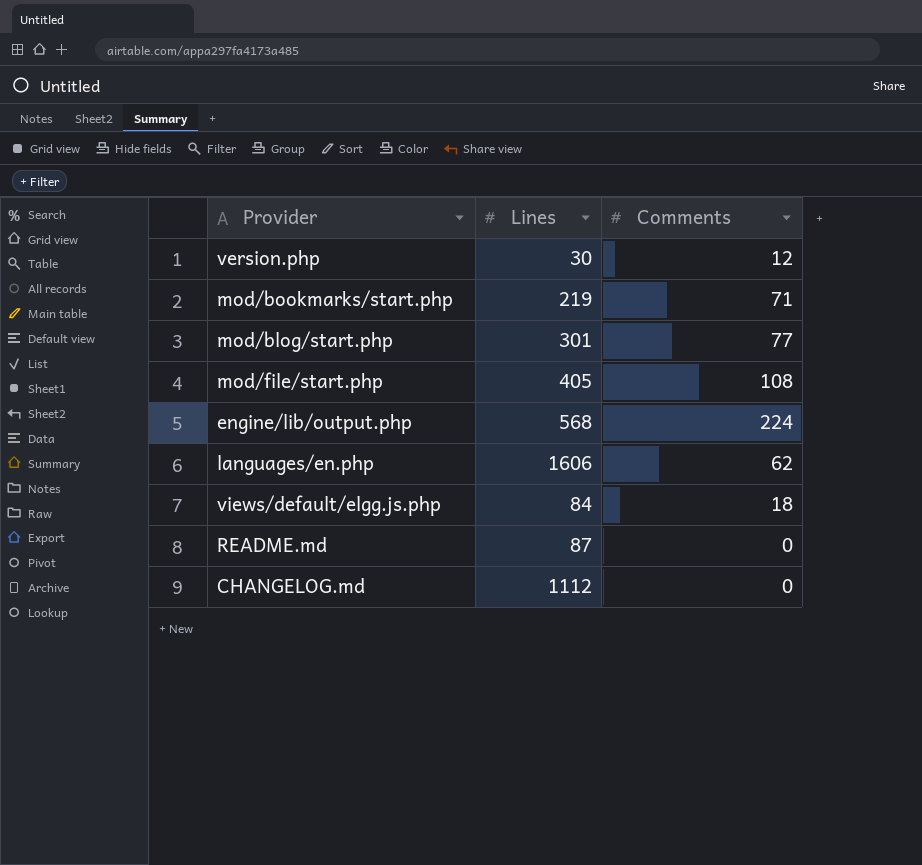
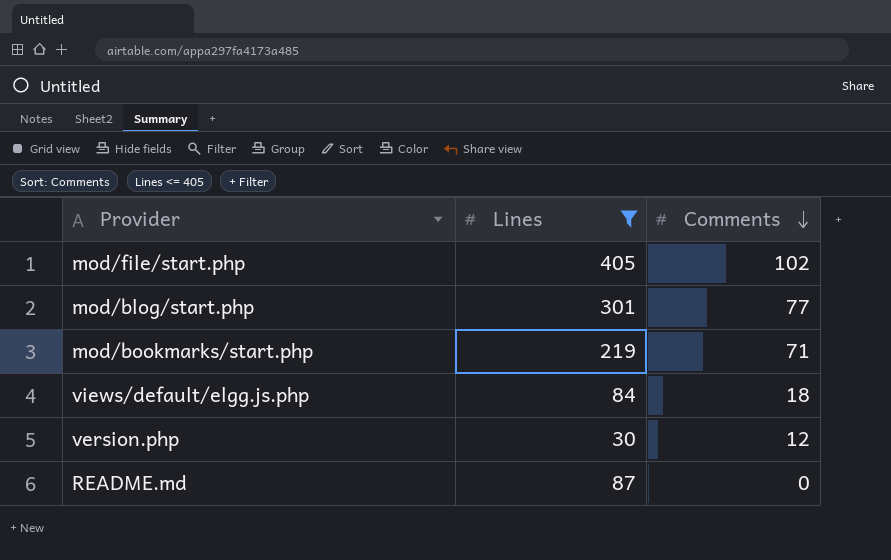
filter: none -> Lines <= 405
row order: none -> Comments descending
mod/file/start.php | Comments: 108 -> 102

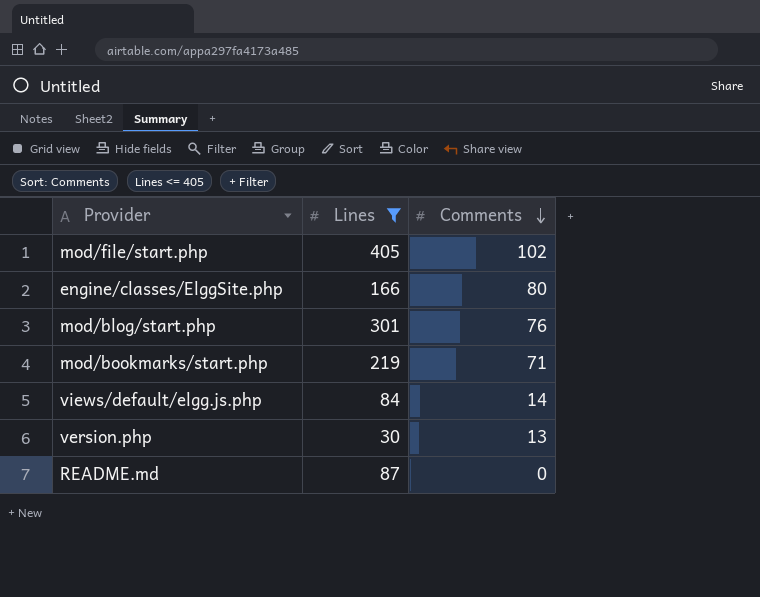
row engine/classes/ElggSite.php: none -> 166 | 80
mod/blog/start.php | Comments: 77 -> 76
views/default/elgg.js.php | Comments: 18 -> 14
version.php | Comments: 12 -> 13

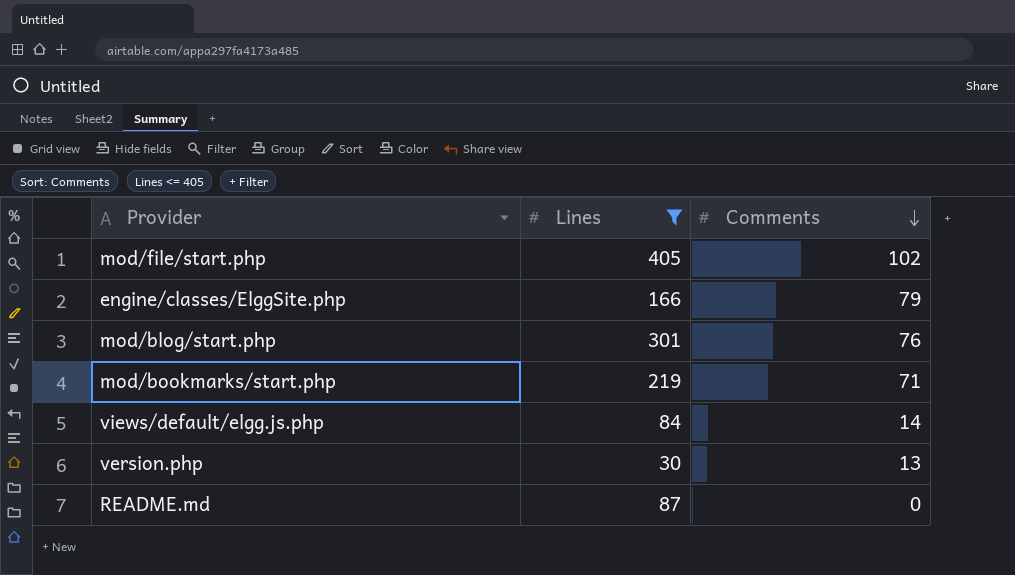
engine/classes/ElggSite.php | Comments: 80 -> 79

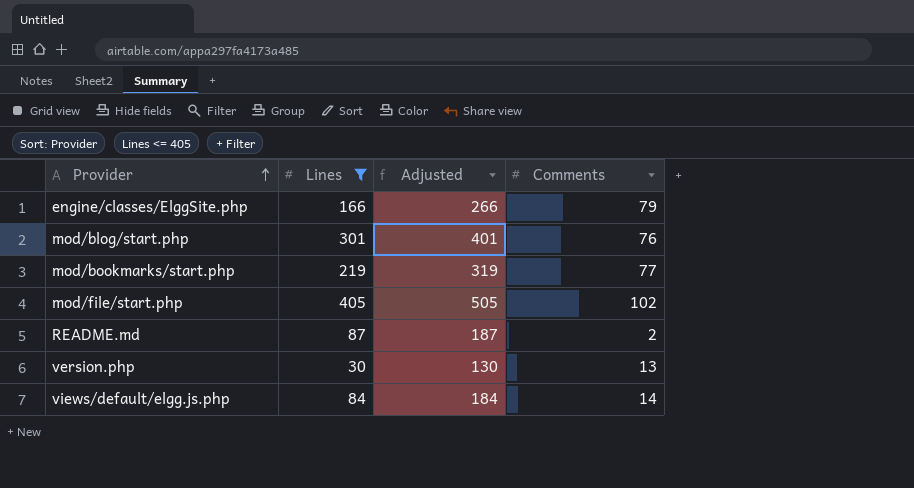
row order: Comments descending -> Provider ascending
column Adjusted | formula: none -> [Lines] + 100
mod/bookmarks/start.php | Comments: 71 -> 77
README.md | Comments: 0 -> 2

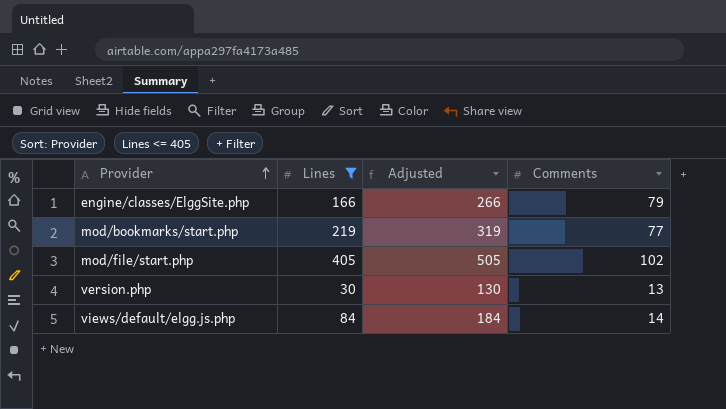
row mod/blog/start.php: 301 | 401 | 76 -> none
row README.md: 87 | 187 | 2 -> none

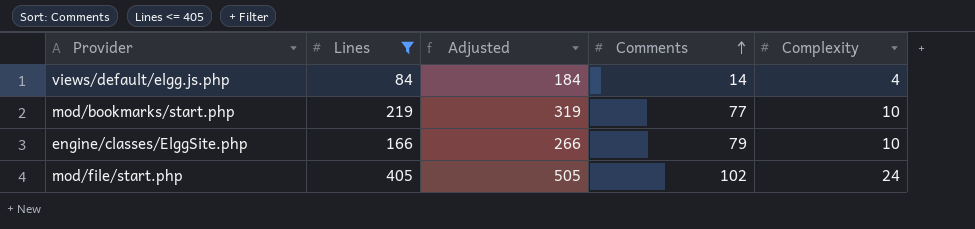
row order: Provider ascending -> Comments ascending
column Complexity | position: none -> 5
row version.php: 30 | 130 | 13 -> none

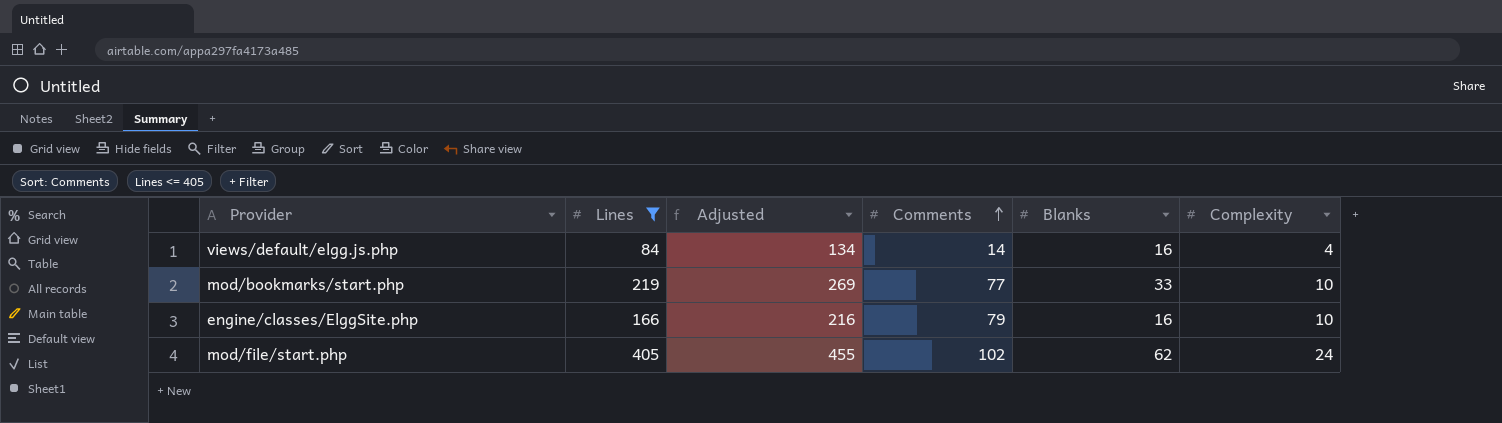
column Adjusted | formula: [Lines] + 100 -> [Lines] + 50
column Blanks | position: none -> 5

